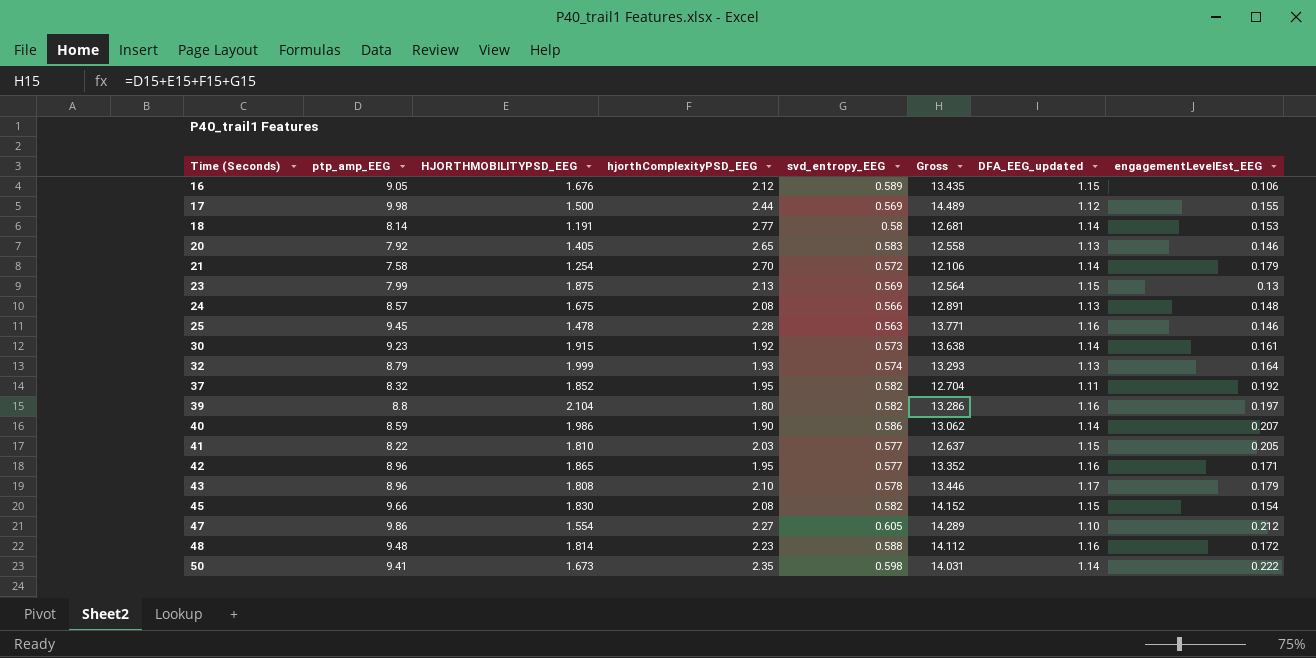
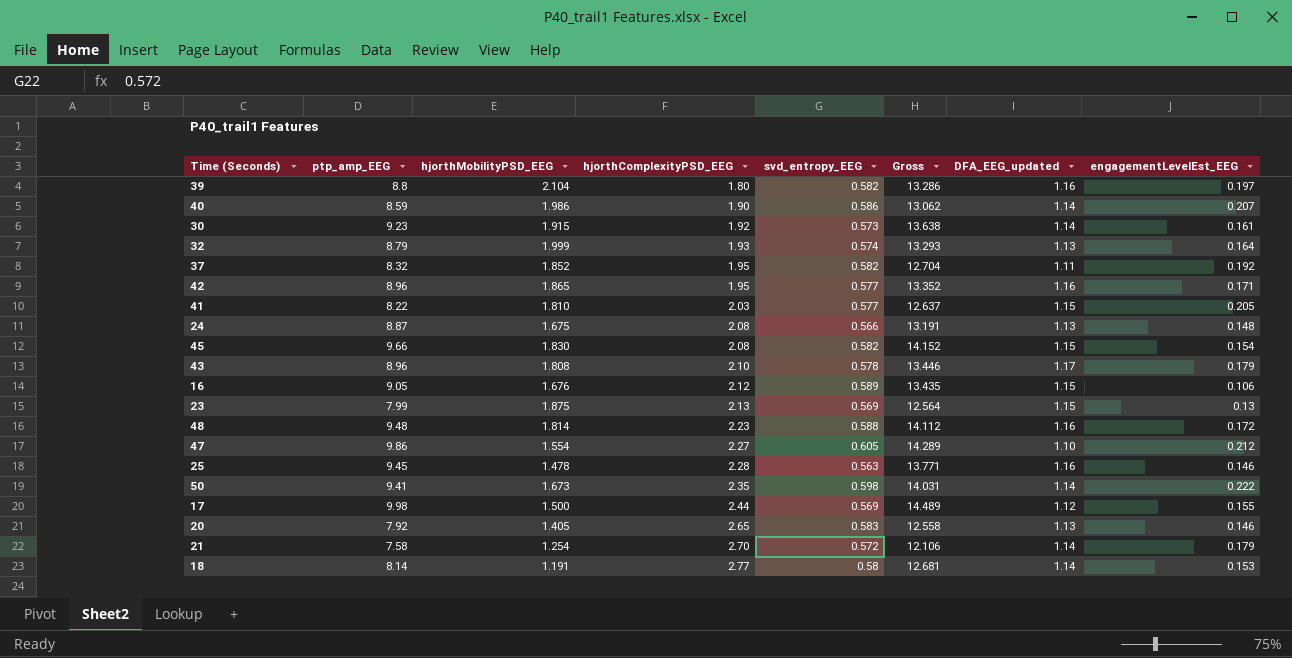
row order: Time (Seconds) ascending -> hjorthComplexityPSD_EEG ascending
column name: HJORTHMOBILITYPSD_EEG -> hjorthMobilityPSD_EEG
24 | ptp_amp_EEG: 8.57 -> 8.87
24 | Gross: 12.891 -> 13.191

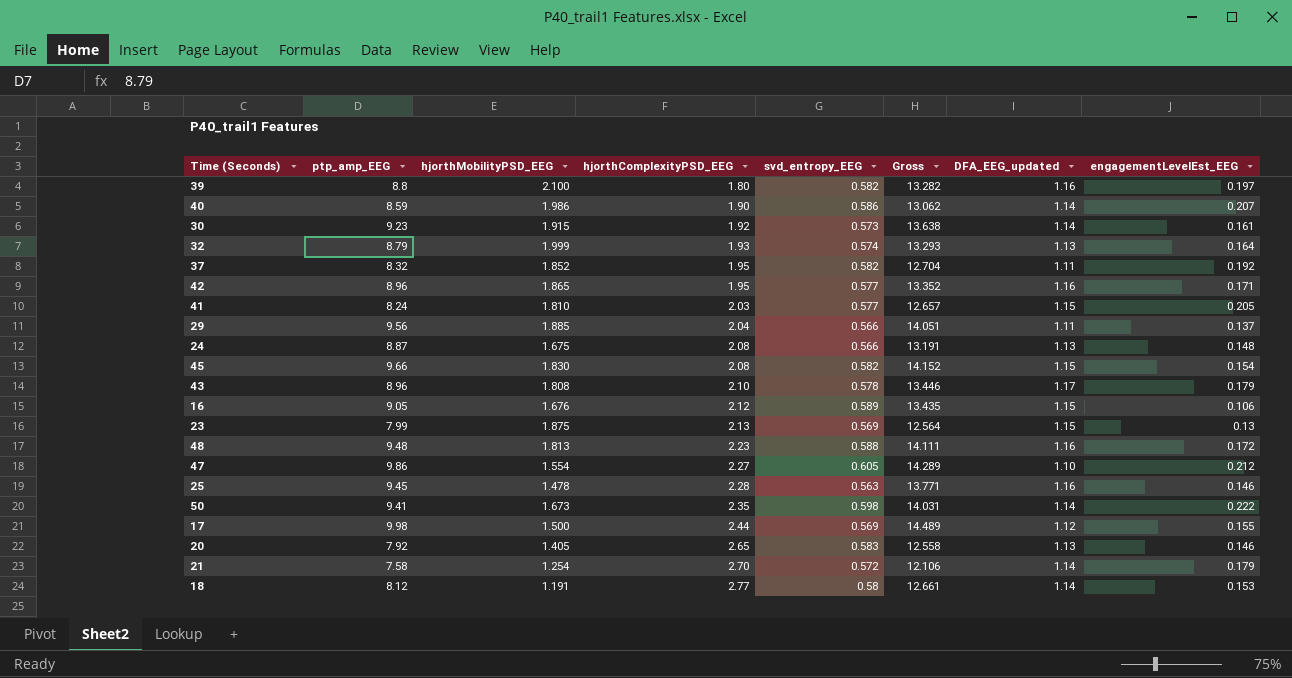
39 | hjorthMobilityPSD_EEG: 2.104 -> 2.100
39 | Gross: 13.286 -> 13.282
41 | ptp_amp_EEG: 8.22 -> 8.24
41 | Gross: 12.637 -> 12.657
row 29: none -> 9.56 | 1.885 | 2.04 | 0.566 | 14.051 | 1.11 | 0.137
48 | hjorthMobilityPSD_EEG: 1.814 -> 1.813
48 | Gross: 14.112 -> 14.111
18 | ptp_amp_EEG: 8.14 -> 8.12
18 | Gross: 12.681 -> 12.661

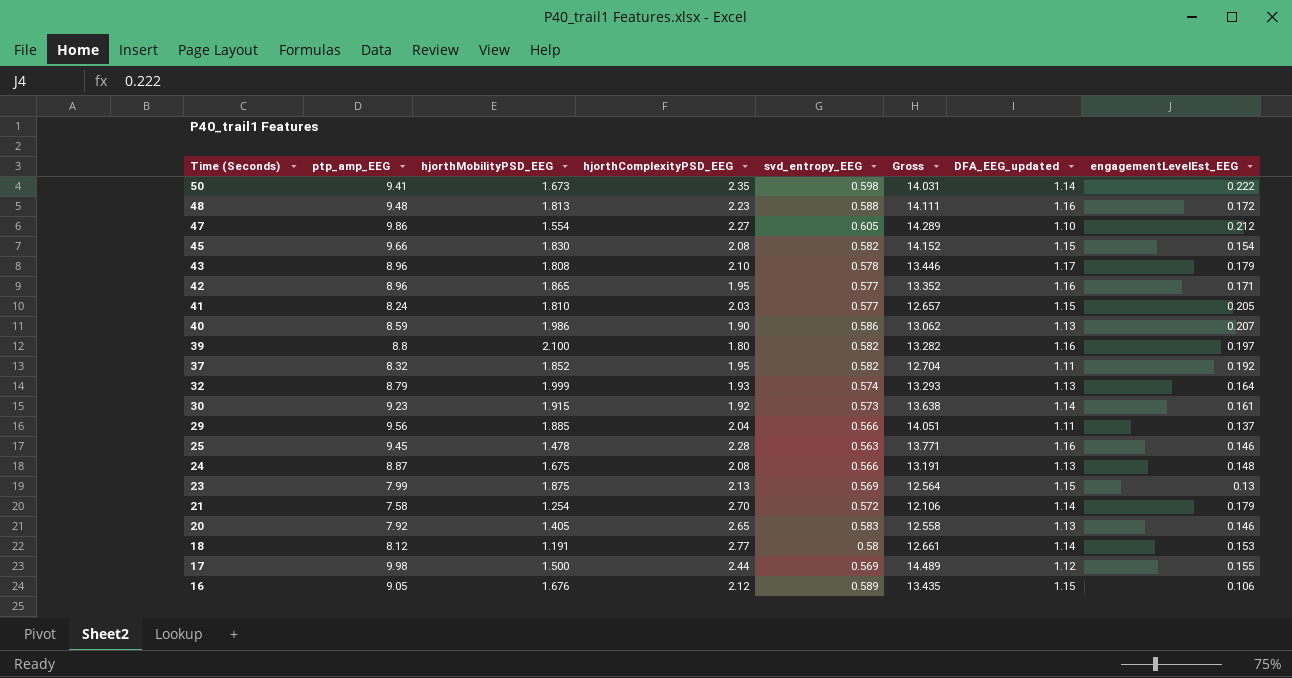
row order: hjorthComplexityPSD_EEG ascending -> Time (Seconds) descending
40 | DFA_EEG_updated: 1.14 -> 1.13

